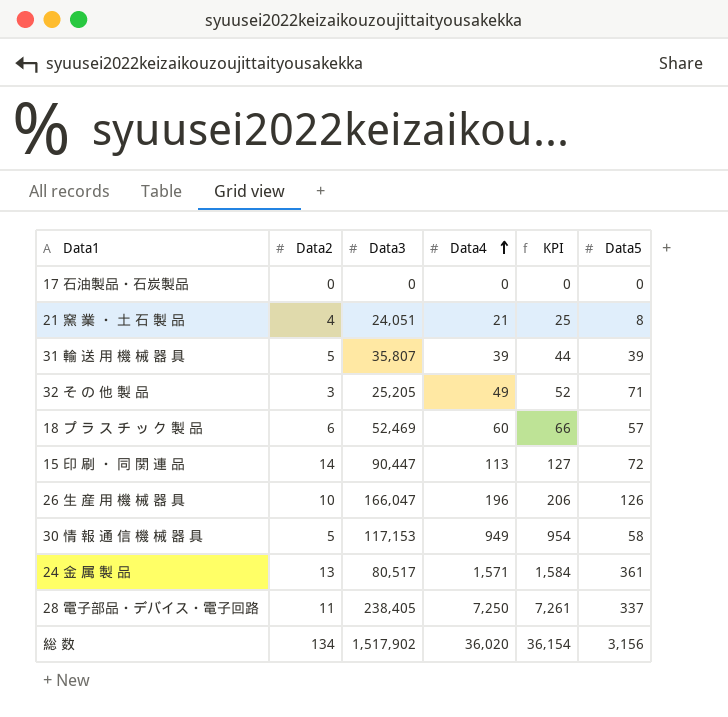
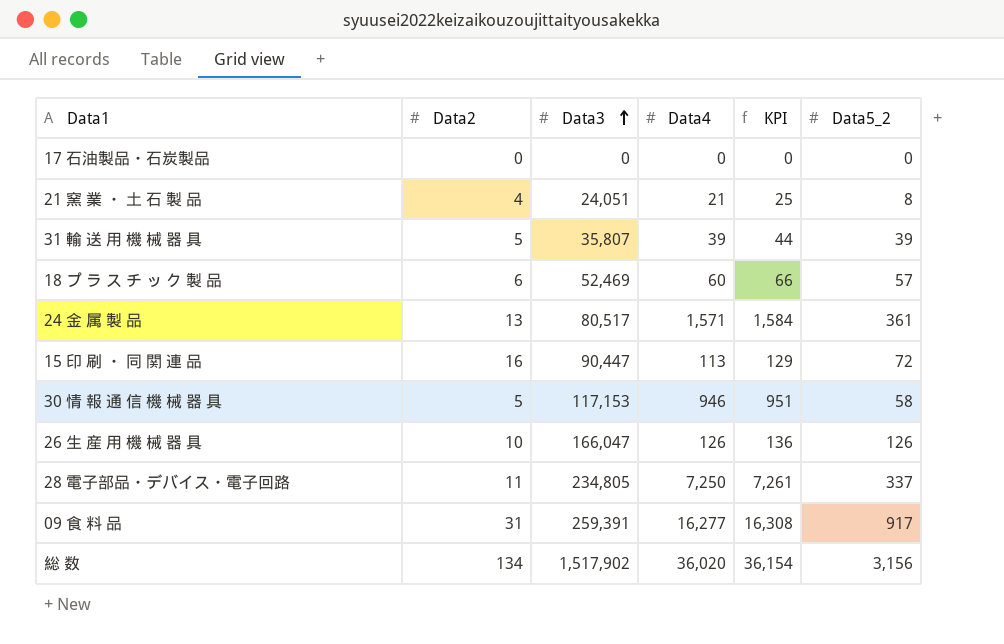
row order: Data4 ascending -> Data3 ascending
column name: Data5 -> Data5_2
row 32 そ の 他 製 品: 3 | 25,205 | 49 | 52 | 71 -> none
15 印 刷 ・ 同 関 連 品 | Data2: 14 -> 16
15 印 刷 ・ 同 関 連 品 | KPI: 127 -> 129
30 情 報 通 信 機 械 器 具 | Data4: 949 -> 946
30 情 報 通 信 機 械 器 具 | KPI: 954 -> 951
26 生 産 用 機 械 器 具 | Data4: 196 -> 126
26 生 産 用 機 械 器 具 | KPI: 206 -> 136
28 電子部品・デバイス・電子回路 | Data3: 238,405 -> 234,805
row 09 食 料 品: none -> 31 | 259,391 | 16,277 | 16,308 | 917

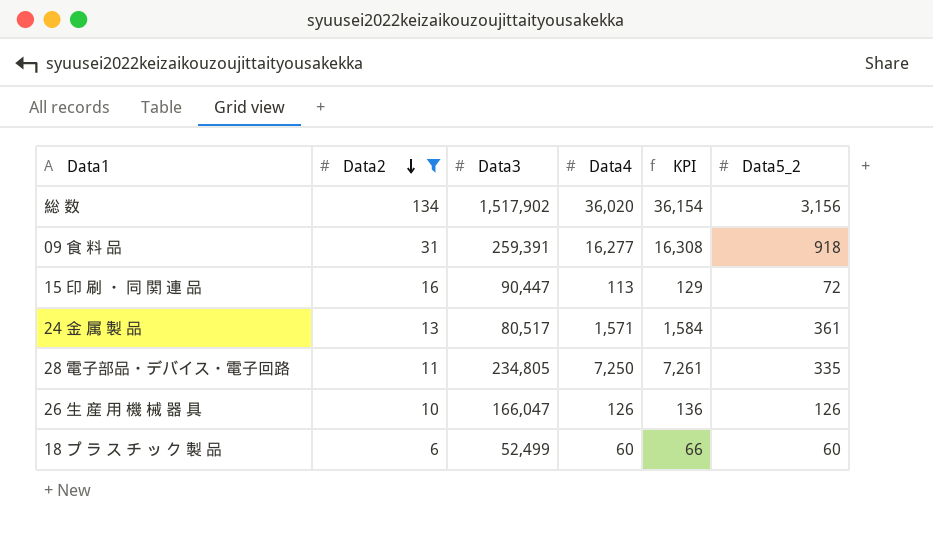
filter: none -> Data2 >= 6
row order: Data3 ascending -> Data2 descending
09 食 料 品 | Data5_2: 917 -> 918
28 電子部品・デバイス・電子回路 | Data5_2: 337 -> 335
18 プ ラ ス チ ッ ク 製 品 | Data3: 52,469 -> 52,499
18 プ ラ ス チ ッ ク 製 品 | Data5_2: 57 -> 60

